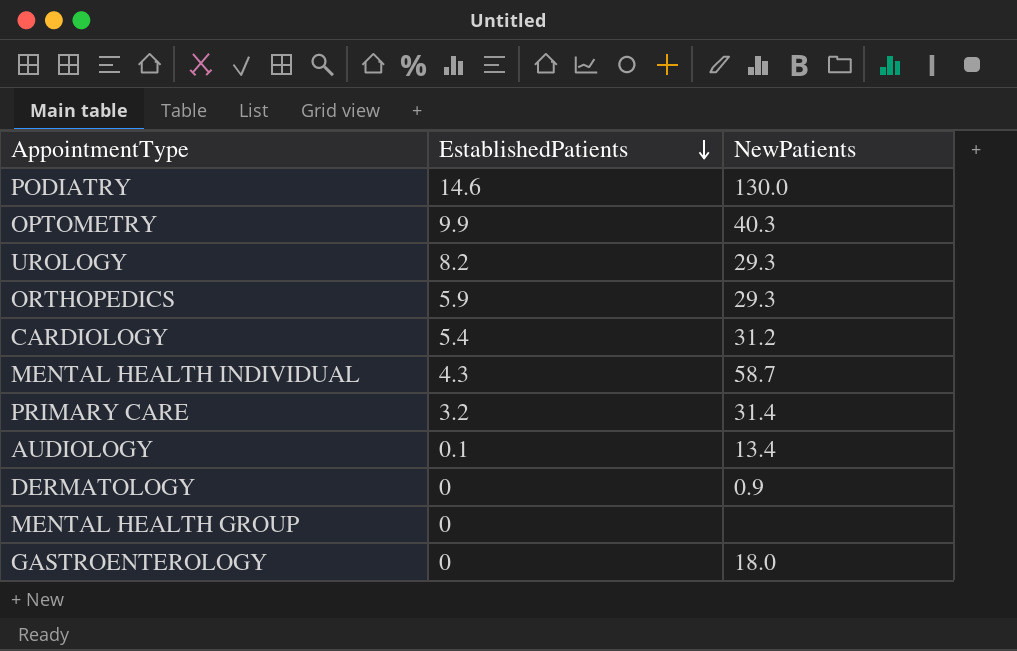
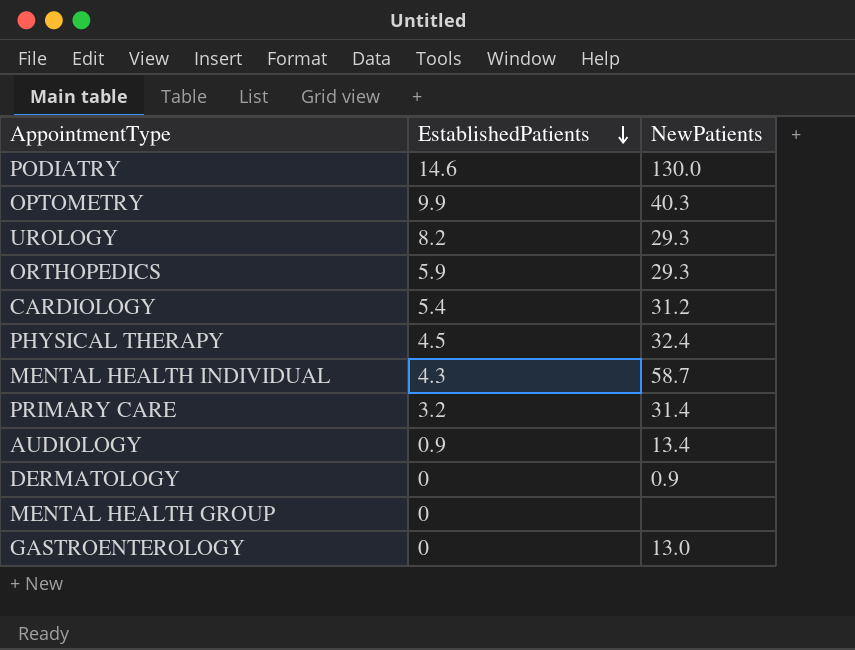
row PHYSICAL THERAPY: none -> 4.5 | 32.4
AUDIOLOGY | EstablishedPatients: 0.1 -> 0.9
GASTROENTEROLOGY | NewPatients: 18.0 -> 13.0

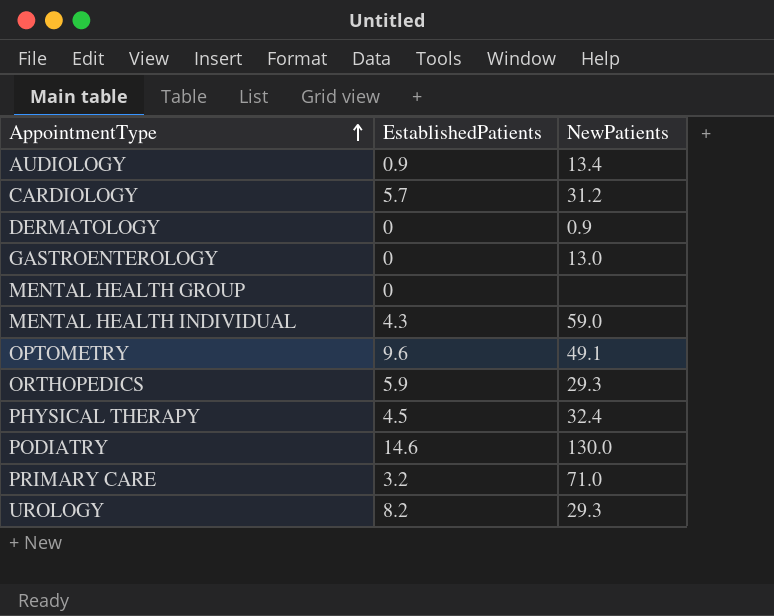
row order: EstablishedPatients descending -> AppointmentType ascending
CARDIOLOGY | EstablishedPatients: 5.4 -> 5.7
MENTAL HEALTH INDIVIDUAL | NewPatients: 58.7 -> 59.0
OPTOMETRY | EstablishedPatients: 9.9 -> 9.6
OPTOMETRY | NewPatients: 40.3 -> 49.1
PRIMARY CARE | NewPatients: 31.4 -> 71.0

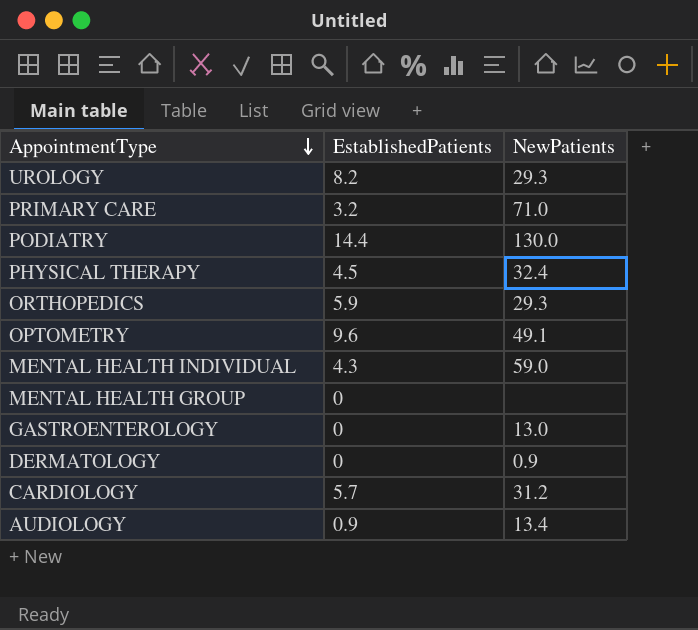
row order: AppointmentType ascending -> AppointmentType descending
PODIATRY | EstablishedPatients: 14.6 -> 14.4

